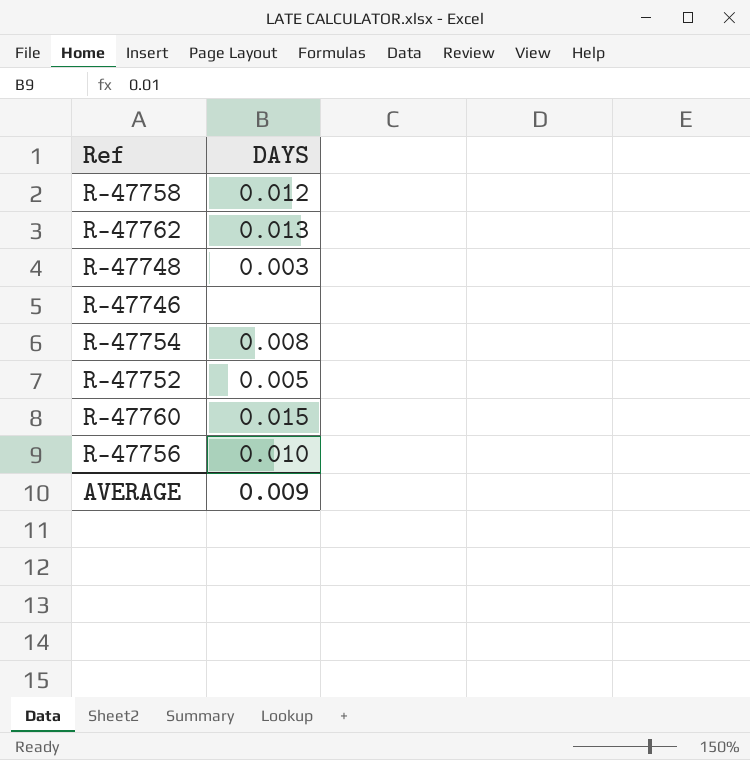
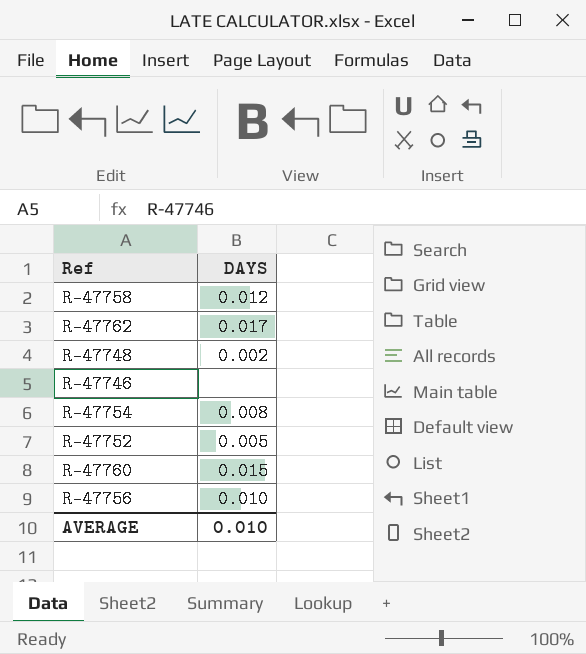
R-47762 | DAYS: 0.013 -> 0.017
R-47748 | DAYS: 0.003 -> 0.002
AVERAGE | DAYS: 0.009 -> 0.010

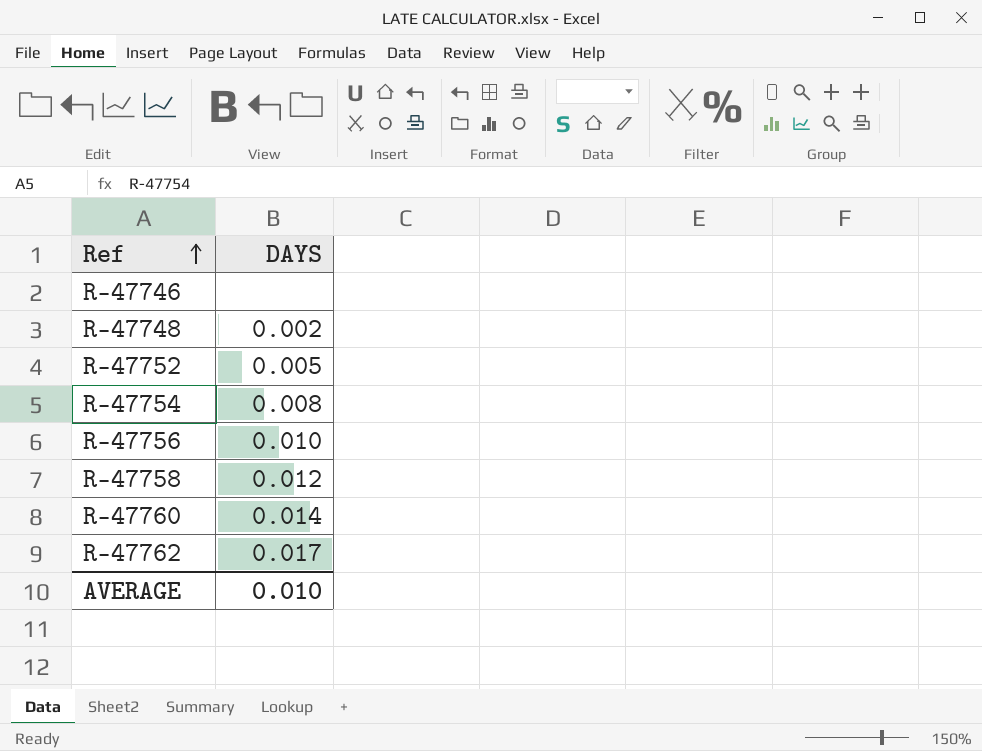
row order: none -> Ref ascending
R-47760 | DAYS: 0.015 -> 0.014

